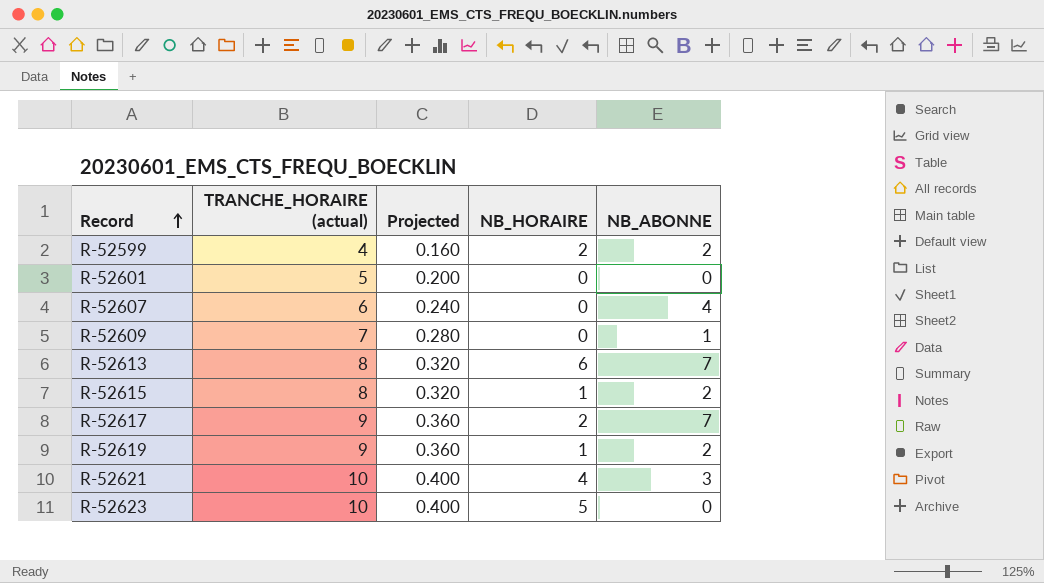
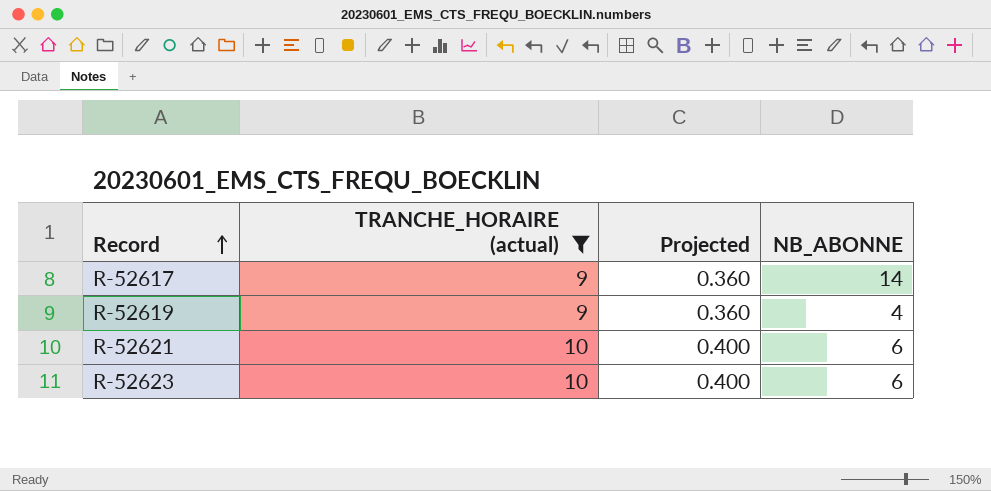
filter: none -> TRANCHE_HORAIRE (actual) >= 9
column NB_HORAIRE | position: 4 -> none
R-52617 | NB_ABONNE: 7 -> 14
R-52619 | NB_ABONNE: 2 -> 4
R-52621 | NB_ABONNE: 3 -> 6
R-52623 | NB_ABONNE: 0 -> 6

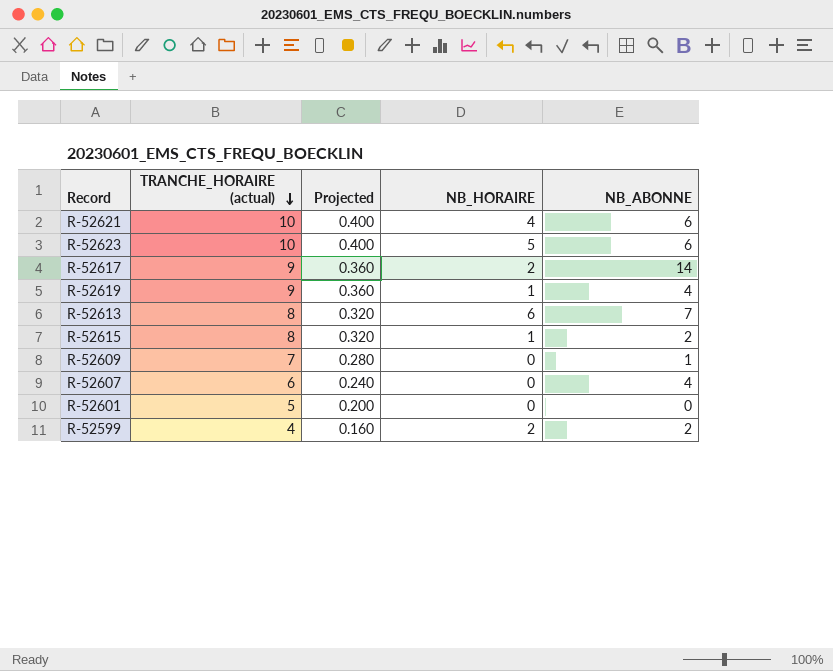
filter: TRANCHE_HORAIRE (actual) >= 9 -> none
row order: Record ascending -> TRANCHE_HORAIRE (actual) descending
column NB_HORAIRE | position: none -> 4

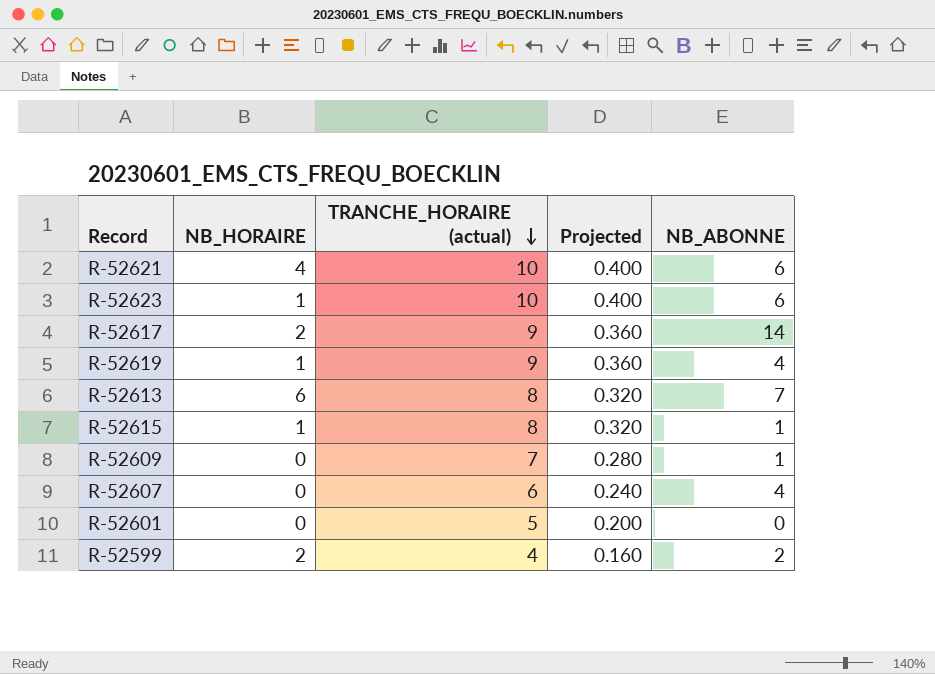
column NB_HORAIRE | position: 4 -> 2
R-52623 | NB_HORAIRE: 5 -> 1
R-52615 | NB_ABONNE: 2 -> 1

